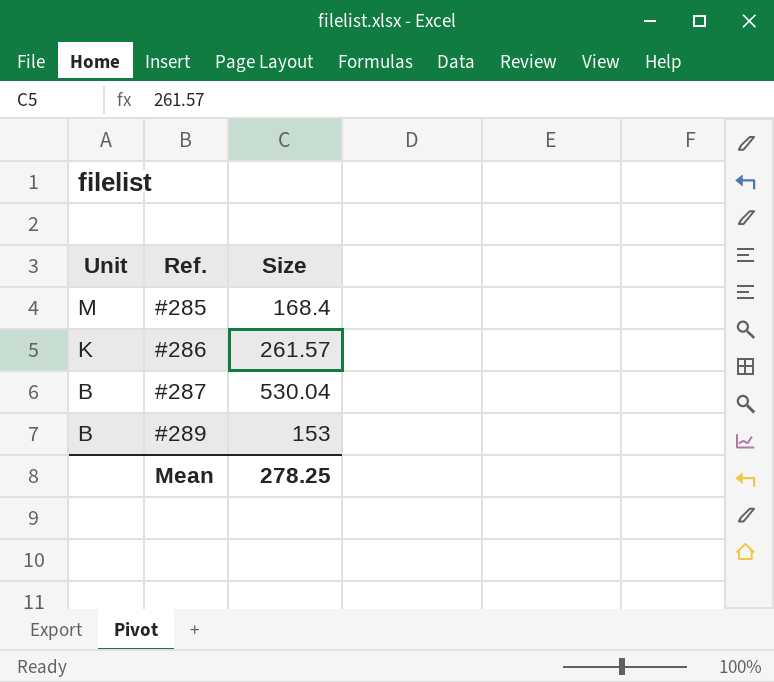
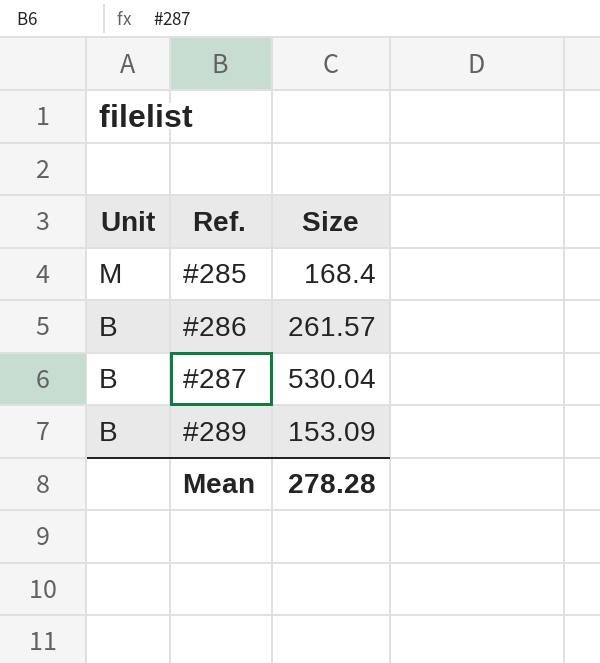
#286 | Unit: K -> B
#289 | Size: 153 -> 153.09
Mean | Size: 278.25 -> 278.28

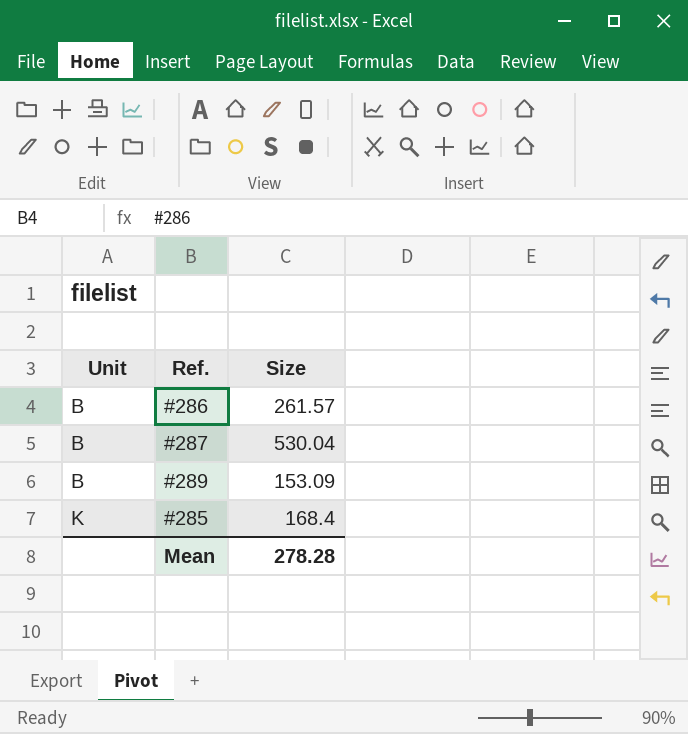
row order: Unit descending -> Unit ascending
#285 | Unit: M -> K

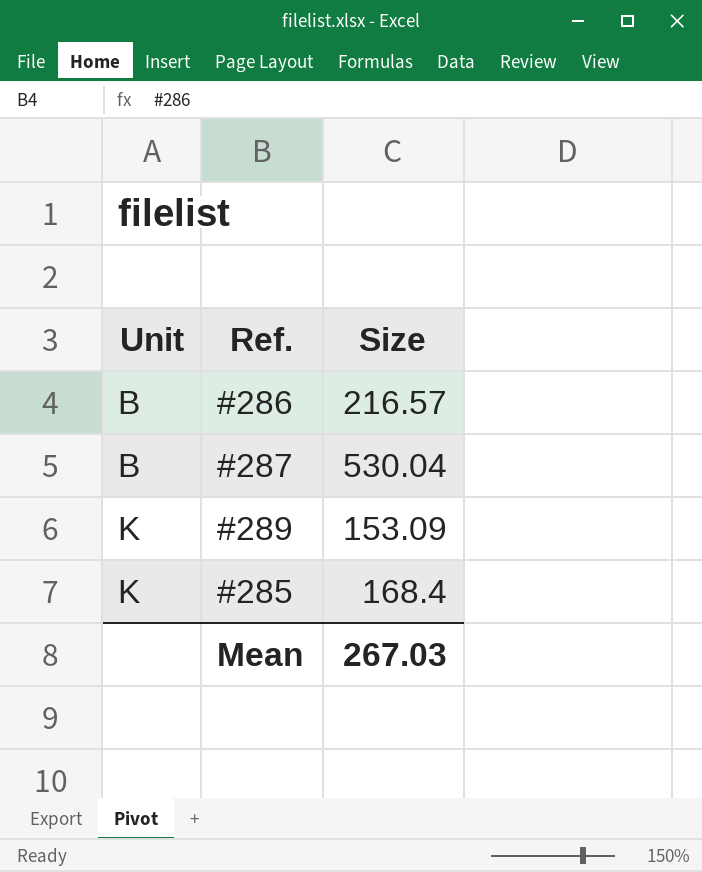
#286 | Size: 261.57 -> 216.57
#289 | Unit: B -> K
Mean | Size: 278.28 -> 267.03

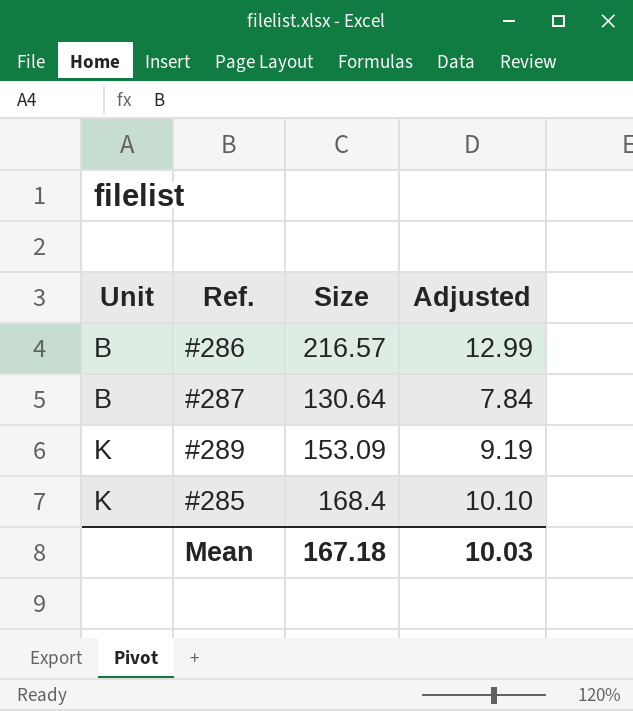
column Adjusted | formula: none -> [Size] * 0.06
#287 | Size: 530.04 -> 130.64
Mean | Size: 267.03 -> 167.18

